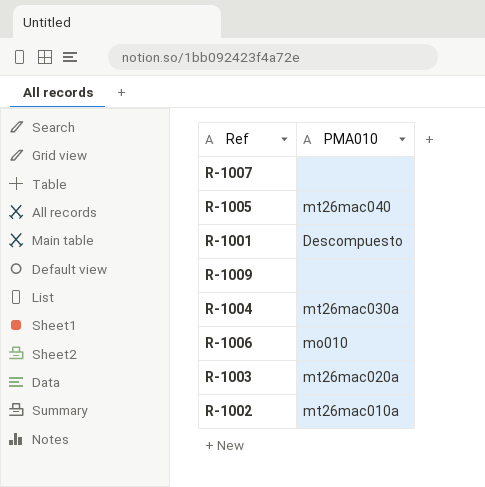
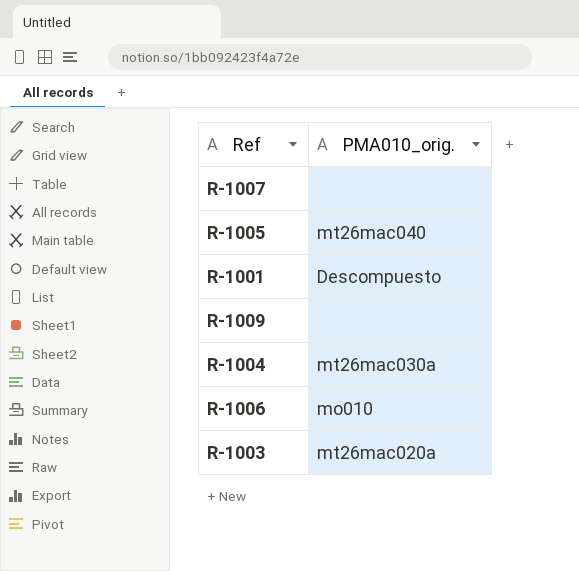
column name: PMA010 -> PMA010_orig.
row R-1002: mt26mac010a -> none

